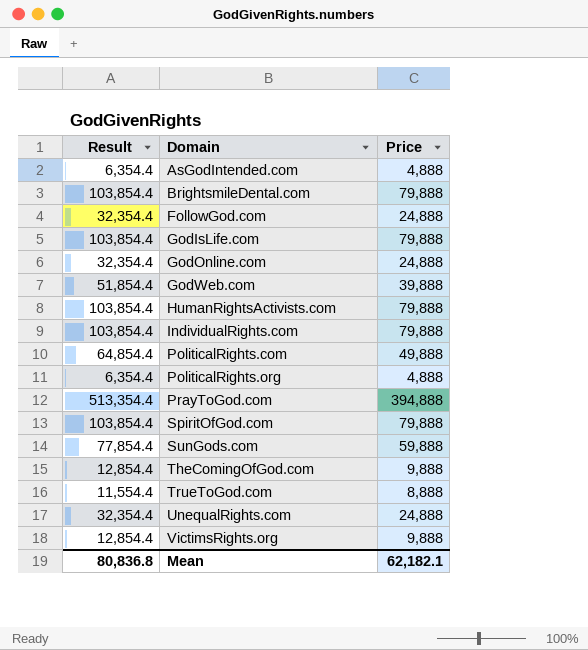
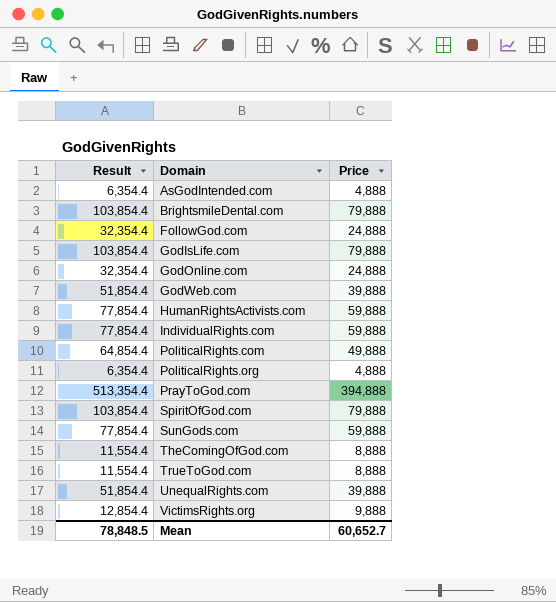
HumanRightsActivists.com | Result: 103,854.4 -> 77,854.4
HumanRightsActivists.com | Price: 79,888 -> 59,888
IndividualRights.com | Result: 103,854.4 -> 77,854.4
IndividualRights.com | Price: 79,888 -> 59,888
TheComingOfGod.com | Result: 12,854.4 -> 11,554.4
TheComingOfGod.com | Price: 9,888 -> 8,888
UnequalRights.com | Result: 32,354.4 -> 51,854.4
UnequalRights.com | Price: 24,888 -> 39,888
Mean | Result: 80,836.8 -> 78,848.5
Mean | Price: 62,182.1 -> 60,652.7

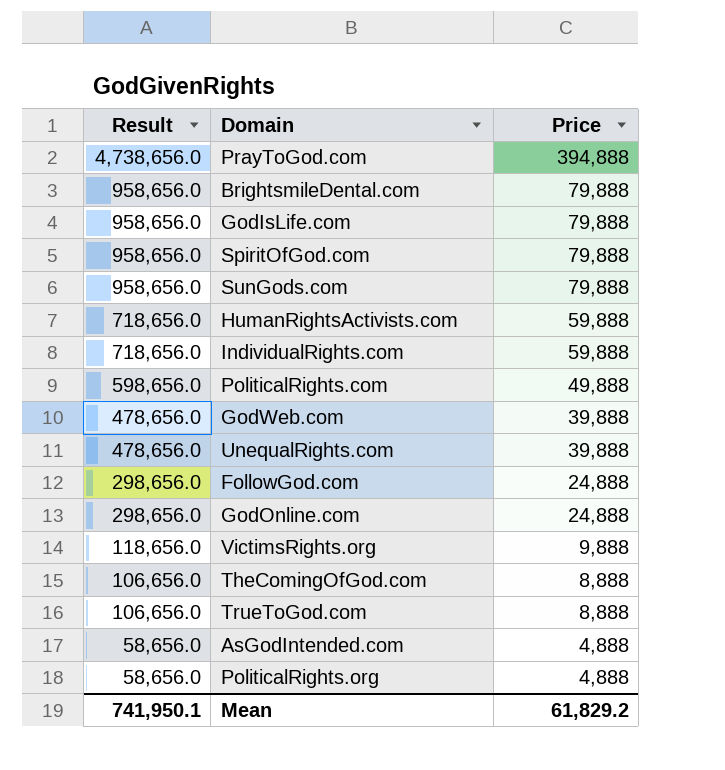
row order: Domain ascending -> Result descending
column Result | formula: [Price] * 1.3 -> [Price] * 12
SunGods.com | Price: 59,888 -> 79,888
Mean | Result: 78,848.5 -> 741,950.1
Mean | Price: 60,652.7 -> 61,829.2

